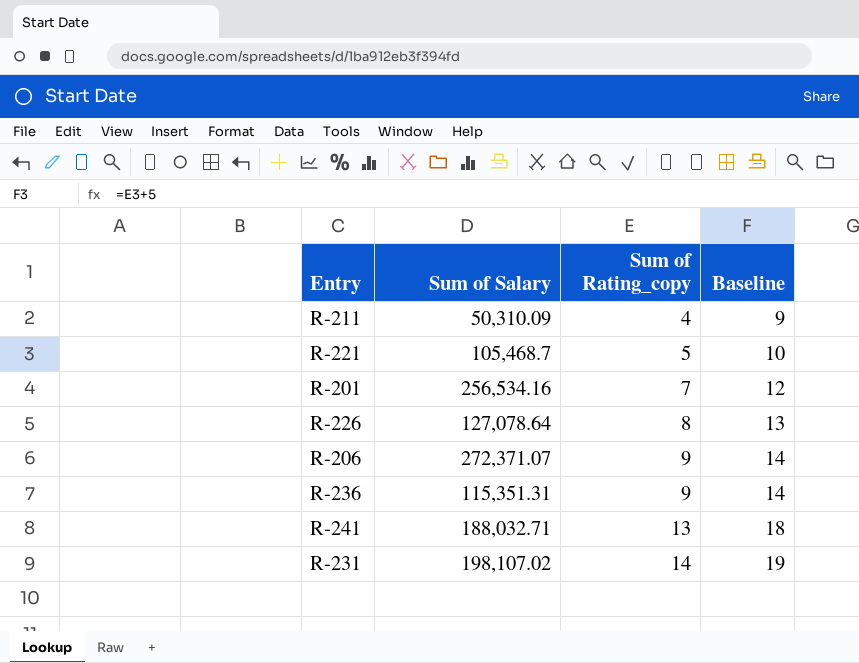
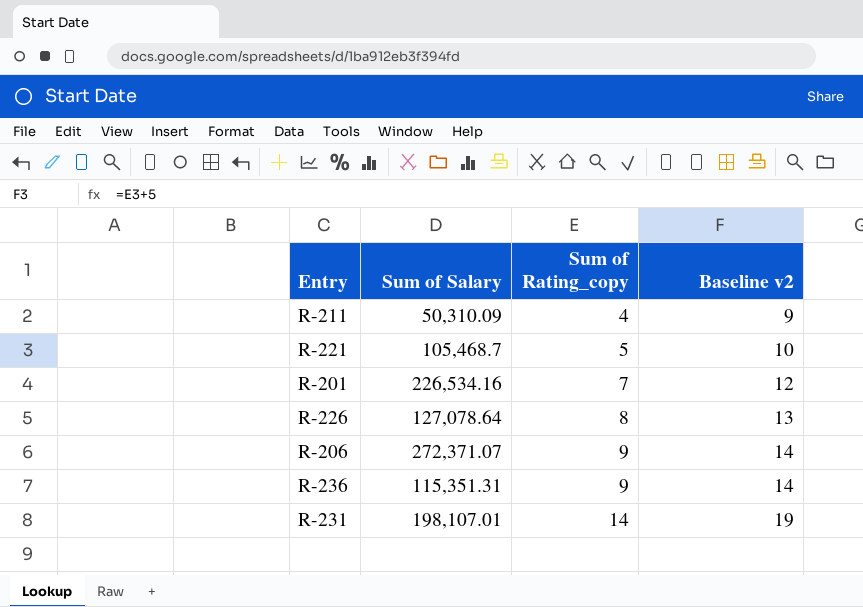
column name: Baseline -> Baseline v2
row R-241: 188,032.71 | 13 | 18 -> none
R-201 | Sum of Salary: 256,534.16 -> 226,534.16
R-231 | Sum of Salary: 198,107.02 -> 198,107.01

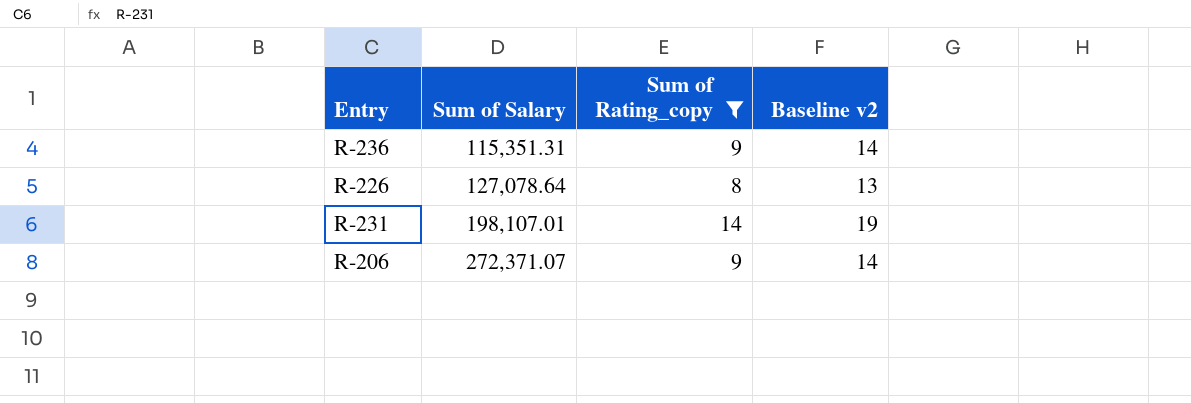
filter: none -> Sum of Rating_copy >= 8
row order: Sum of Rating_copy ascending -> Sum of Salary ascending

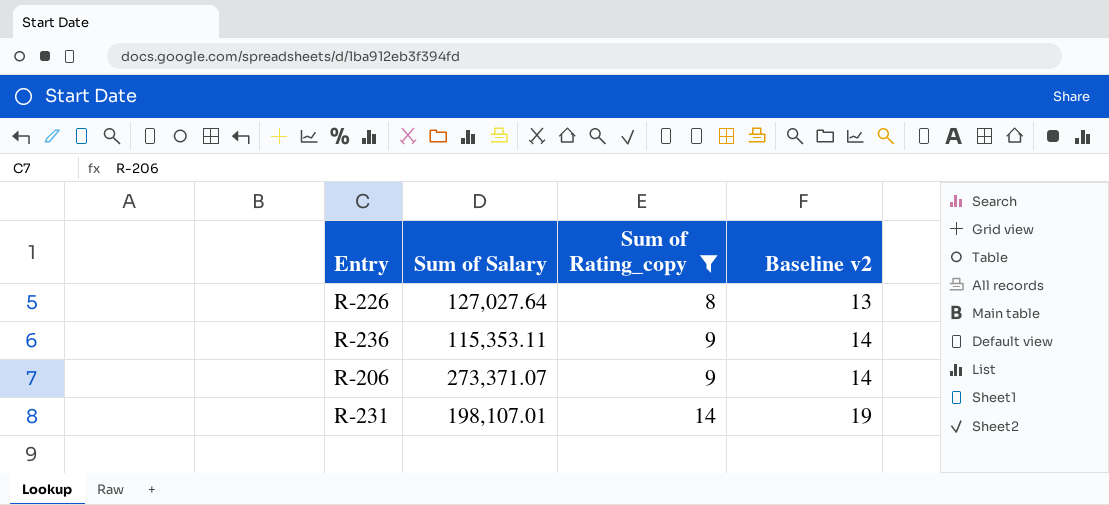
row order: Sum of Salary ascending -> Sum of Rating_copy ascending
R-226 | Sum of Salary: 127,078.64 -> 127,027.64
R-236 | Sum of Salary: 115,351.31 -> 115,353.11
R-206 | Sum of Salary: 272,371.07 -> 273,371.07

